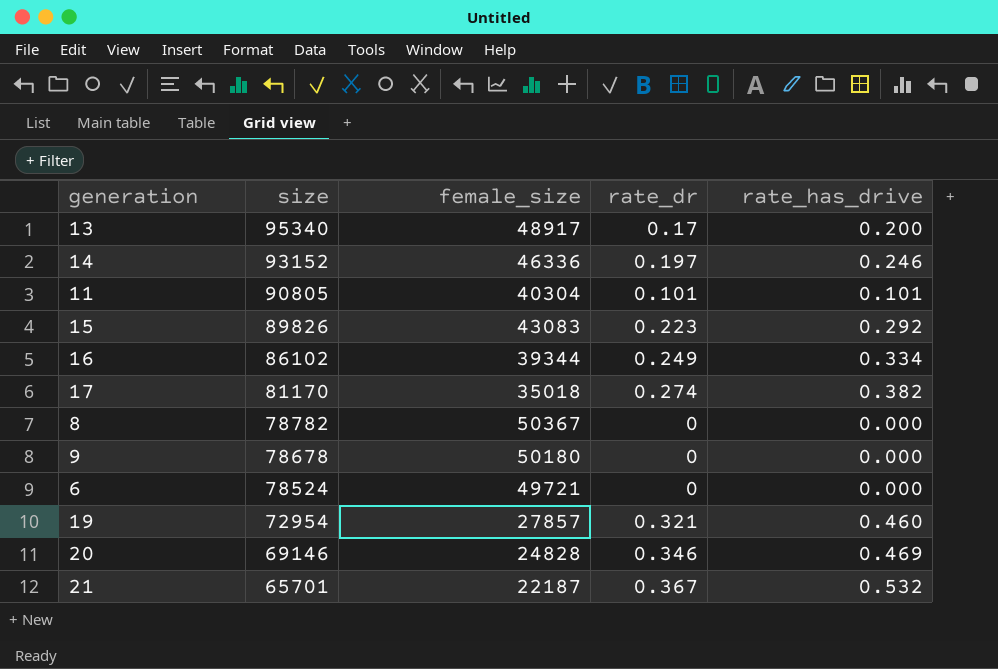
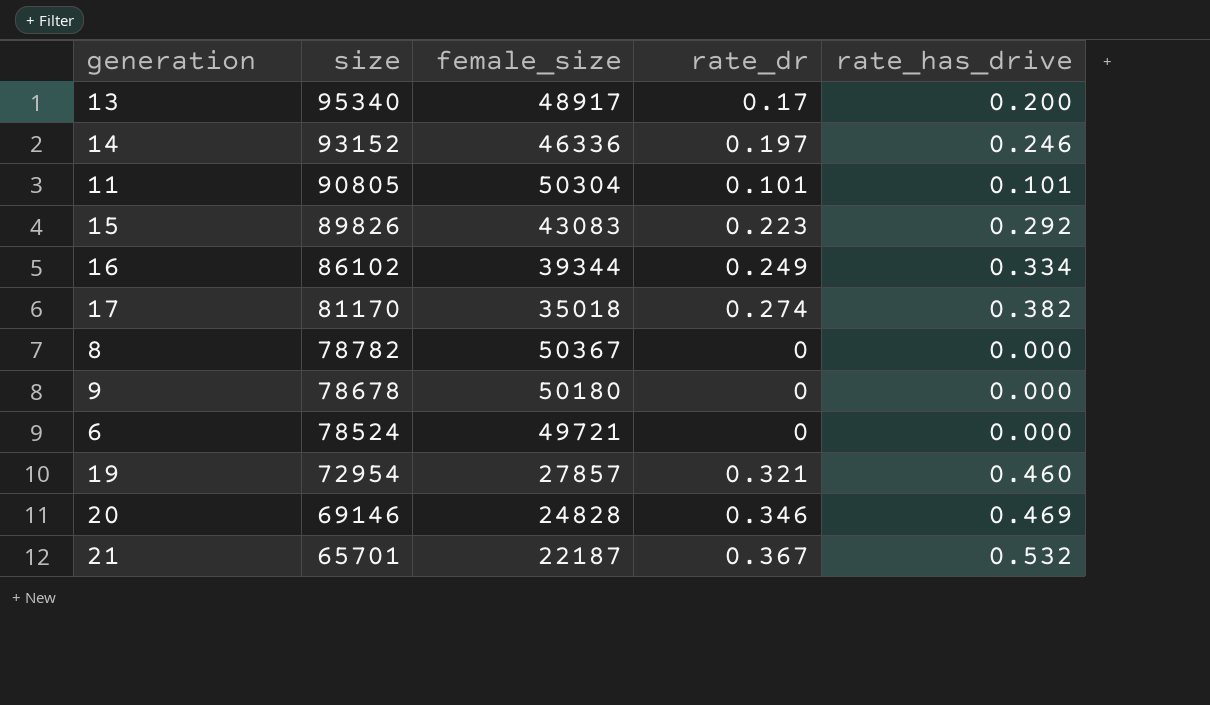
11 | female_size: 40304 -> 50304

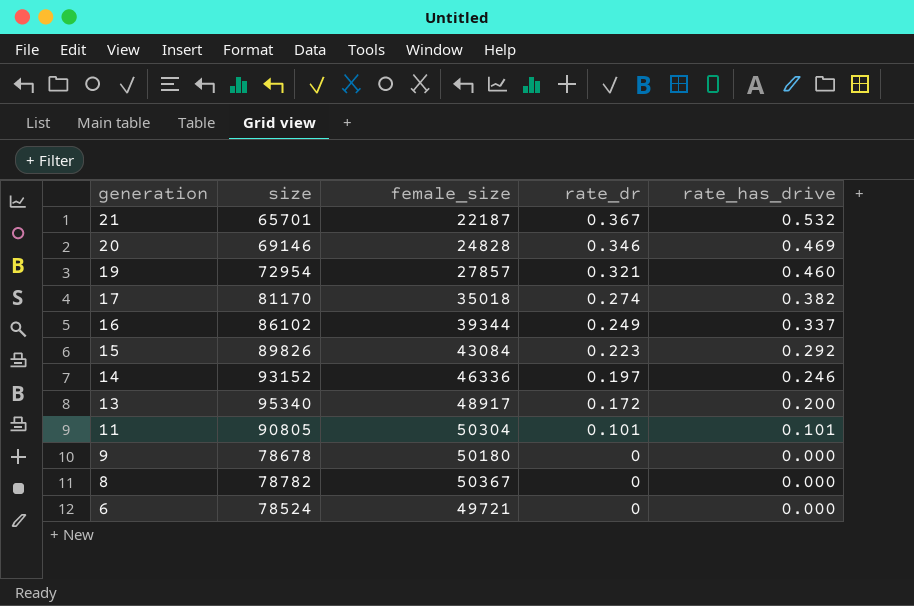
row order: size descending -> generation descending
16 | rate_has_drive: 0.334 -> 0.337
15 | female_size: 43083 -> 43084
13 | rate_dr: 0.17 -> 0.172

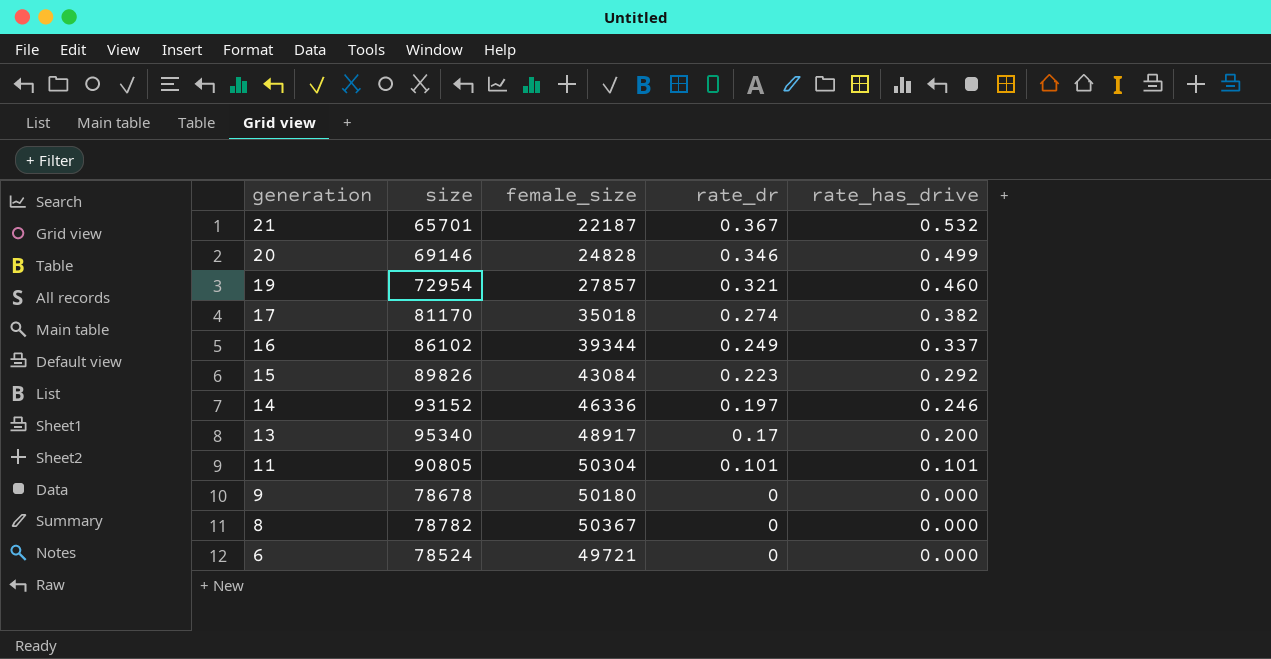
20 | rate_has_drive: 0.469 -> 0.499
13 | rate_dr: 0.172 -> 0.17

